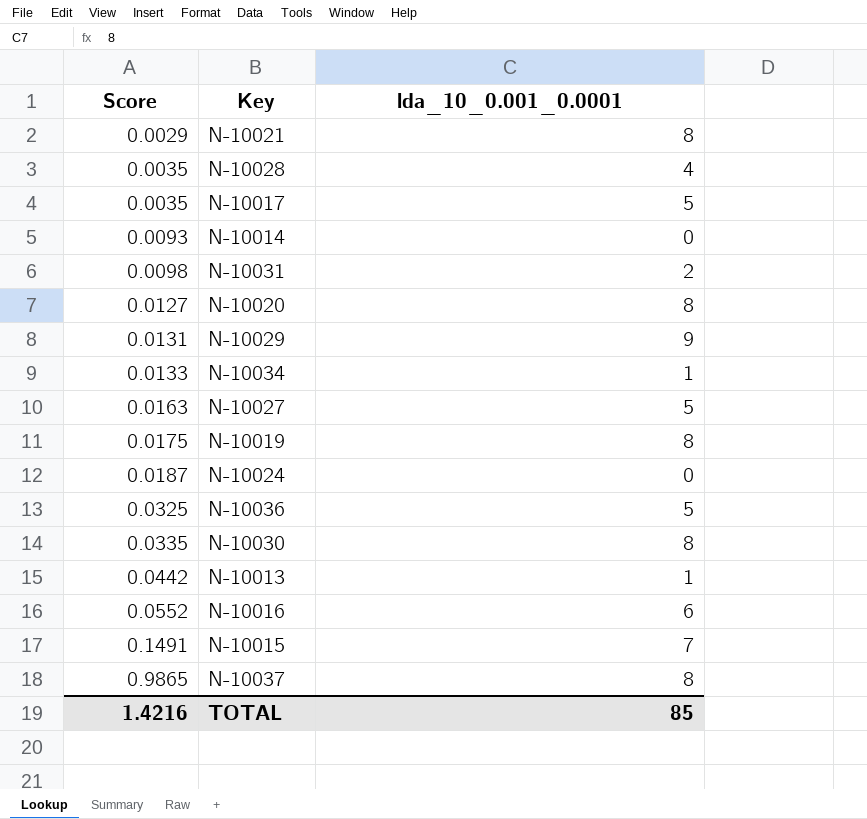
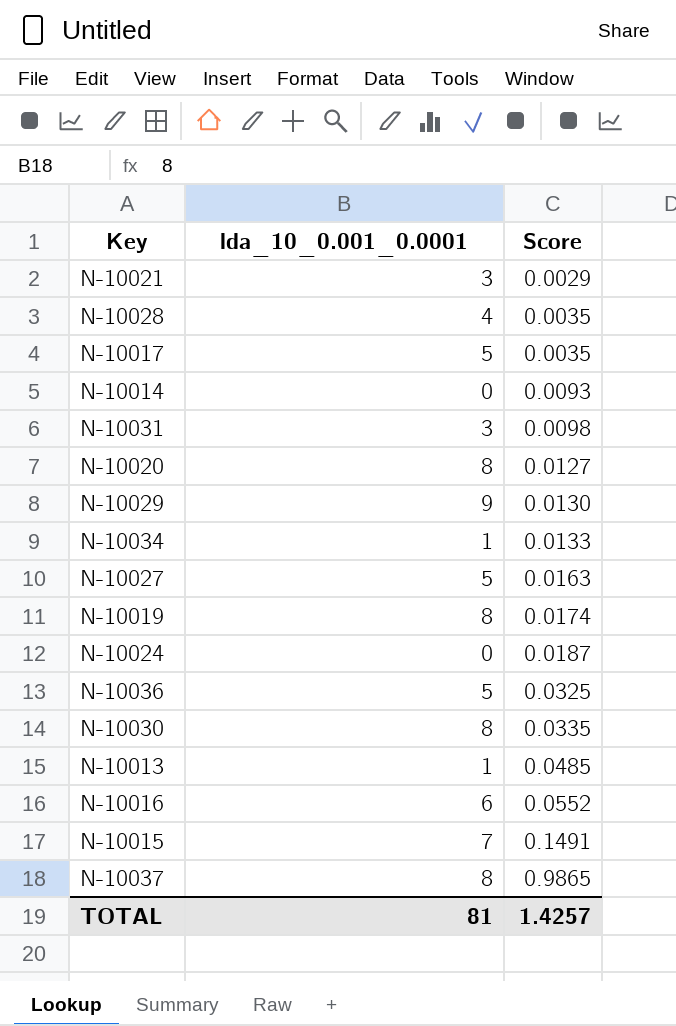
column Score | position: 1 -> 3
N-10021 | lda_10_0.001_0.0001: 8 -> 3
N-10031 | lda_10_0.001_0.0001: 2 -> 3
N-10029 | Score: 0.0131 -> 0.0130
N-10019 | Score: 0.0175 -> 0.0174
N-10013 | Score: 0.0442 -> 0.0485
TOTAL | lda_10_0.001_0.0001: 85 -> 81
TOTAL | Score: 1.4216 -> 1.4257

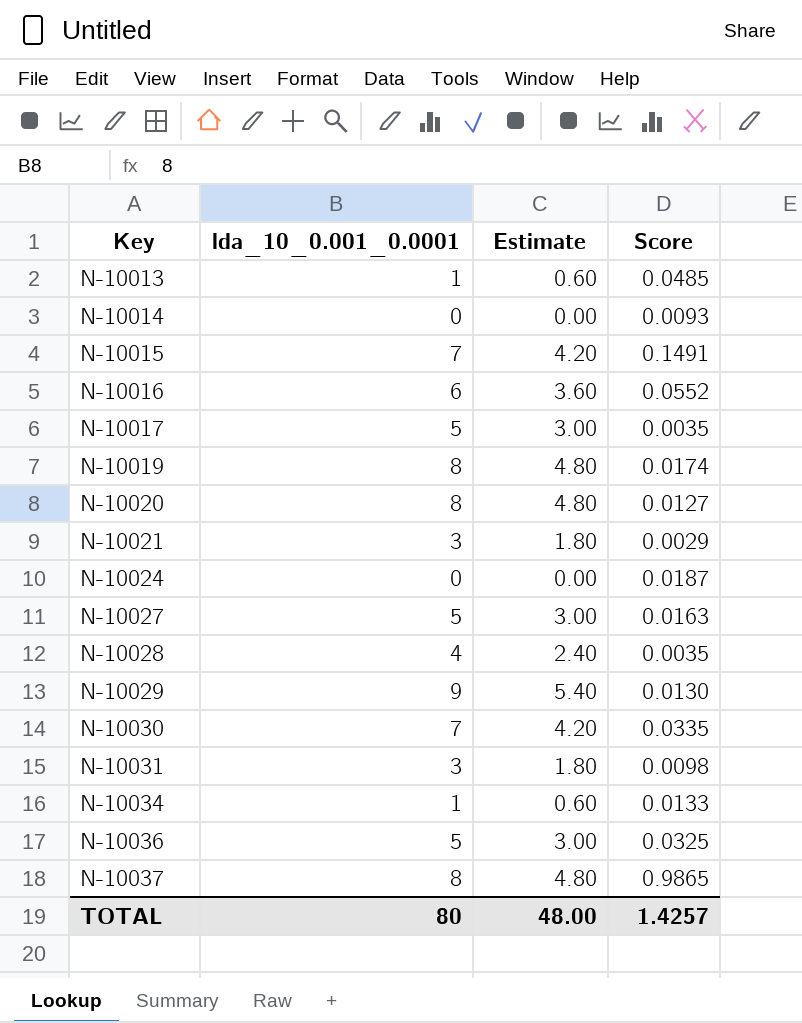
row order: Score ascending -> Key ascending
column Estimate | formula: none -> [lda_10_0.001_0.0001] * 0.6
N-10030 | lda_10_0.001_0.0001: 8 -> 7
TOTAL | lda_10_0.001_0.0001: 81 -> 80

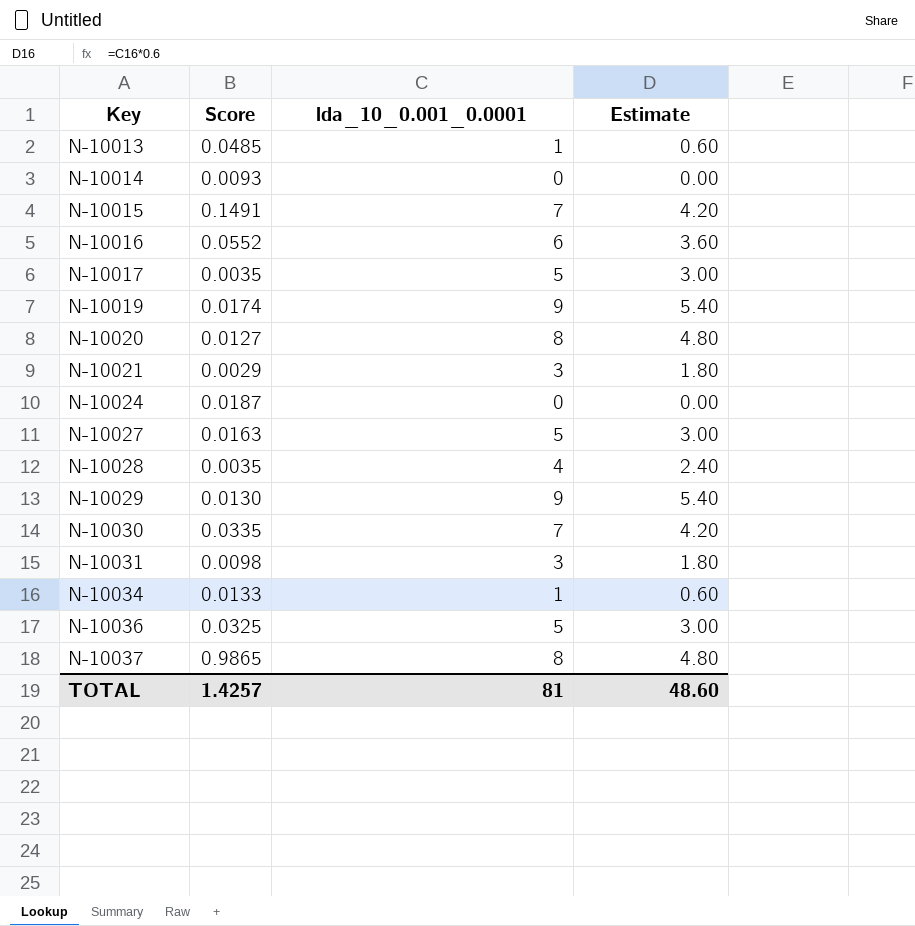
column Score | position: 4 -> 2
N-10019 | lda_10_0.001_0.0001: 8 -> 9
N-10019 | Estimate: 4.80 -> 5.40
TOTAL | lda_10_0.001_0.0001: 80 -> 81
TOTAL | Estimate: 48.00 -> 48.60

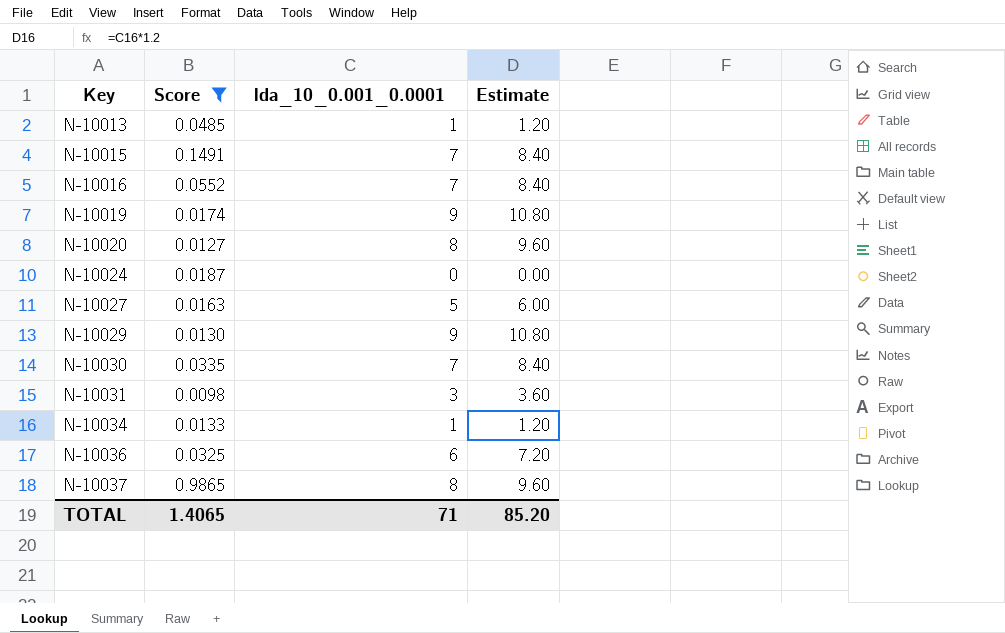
filter: none -> Score >= 0.0098
column Estimate | formula: [lda_10_0.001_0.0001] * 0.6 -> [lda_10_0.001_0.0001] * 1.2
N-10016 | lda_10_0.001_0.0001: 6 -> 7
N-10036 | lda_10_0.001_0.0001: 5 -> 6
TOTAL | Score: 1.4257 -> 1.4065
TOTAL | lda_10_0.001_0.0001: 81 -> 71
TOTAL | Estimate: 48.60 -> 85.20

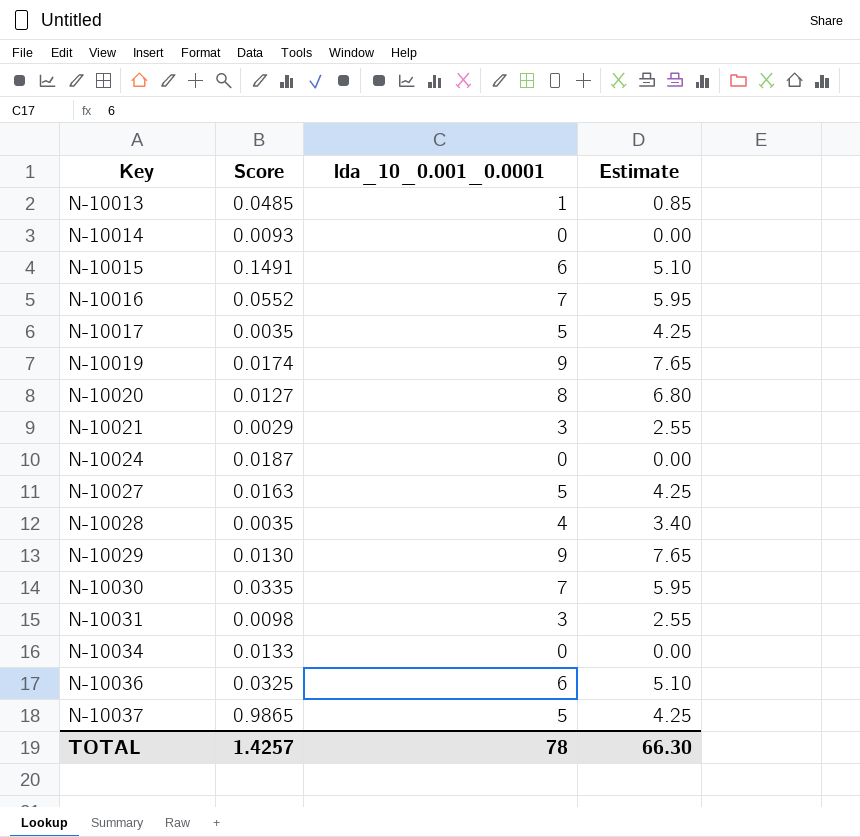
filter: Score >= 0.0098 -> none
column Estimate | formula: [lda_10_0.001_0.0001] * 1.2 -> [lda_10_0.001_0.0001] * 0.85
N-10015 | lda_10_0.001_0.0001: 7 -> 6
N-10034 | lda_10_0.001_0.0001: 1 -> 0
N-10037 | lda_10_0.001_0.0001: 8 -> 5
TOTAL | Score: 1.4065 -> 1.4257
TOTAL | lda_10_0.001_0.0001: 71 -> 78
TOTAL | Estimate: 85.20 -> 66.30

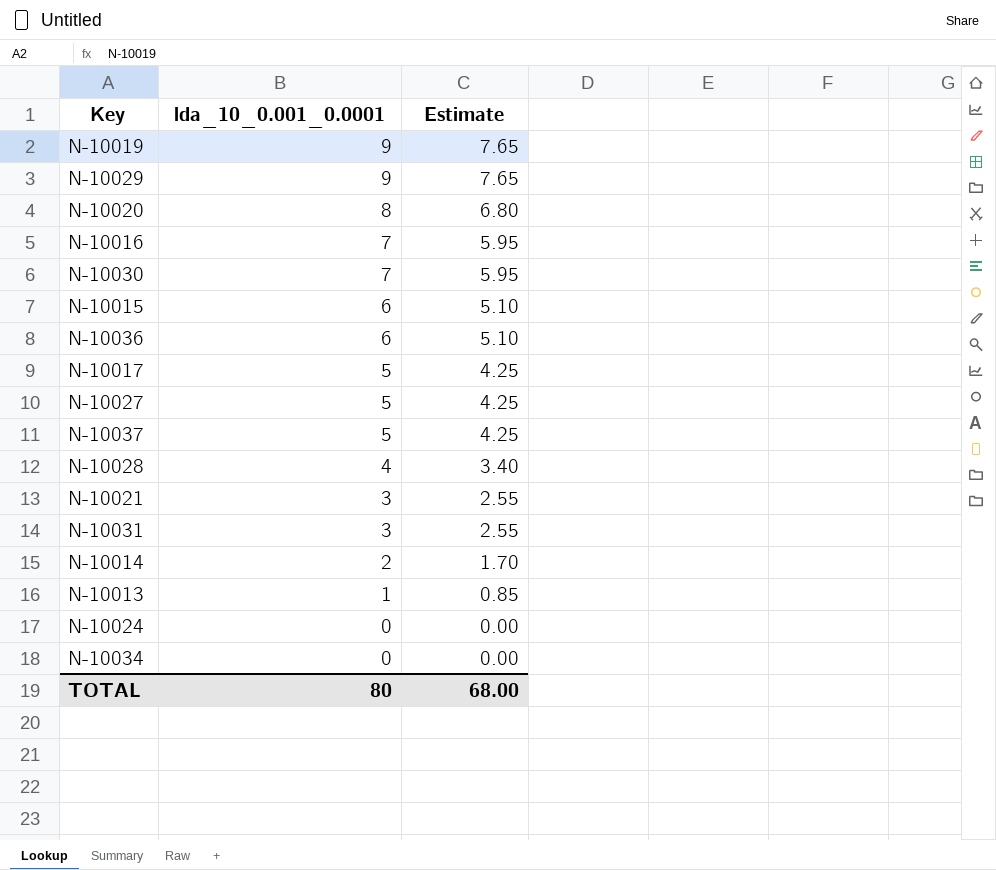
row order: Key ascending -> lda_10_0.001_0.0001 descending
column Score | position: 2 -> none
N-10014 | lda_10_0.001_0.0001: 0 -> 2
N-10014 | Estimate: 0.00 -> 1.70
TOTAL | lda_10_0.001_0.0001: 78 -> 80
TOTAL | Estimate: 66.30 -> 68.00

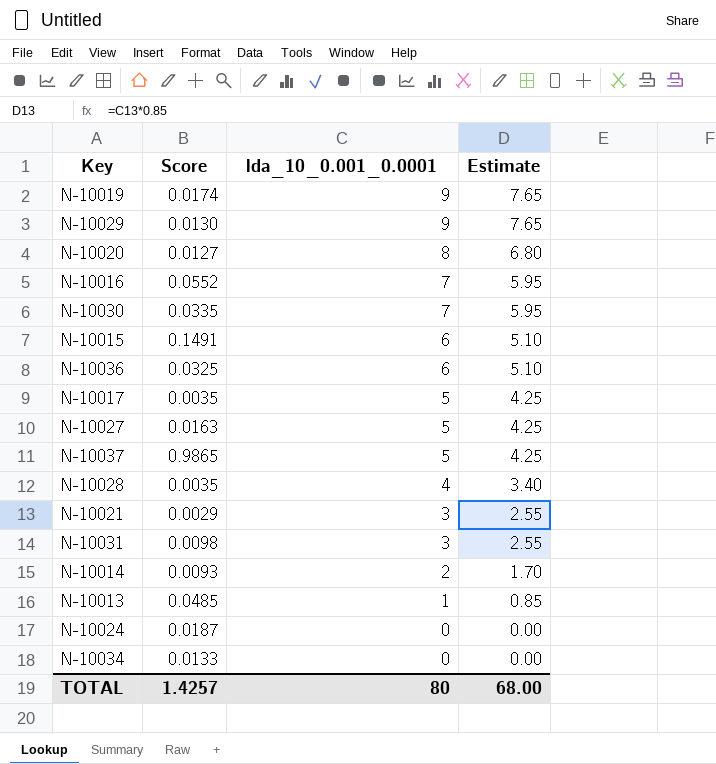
column Score | position: none -> 2

